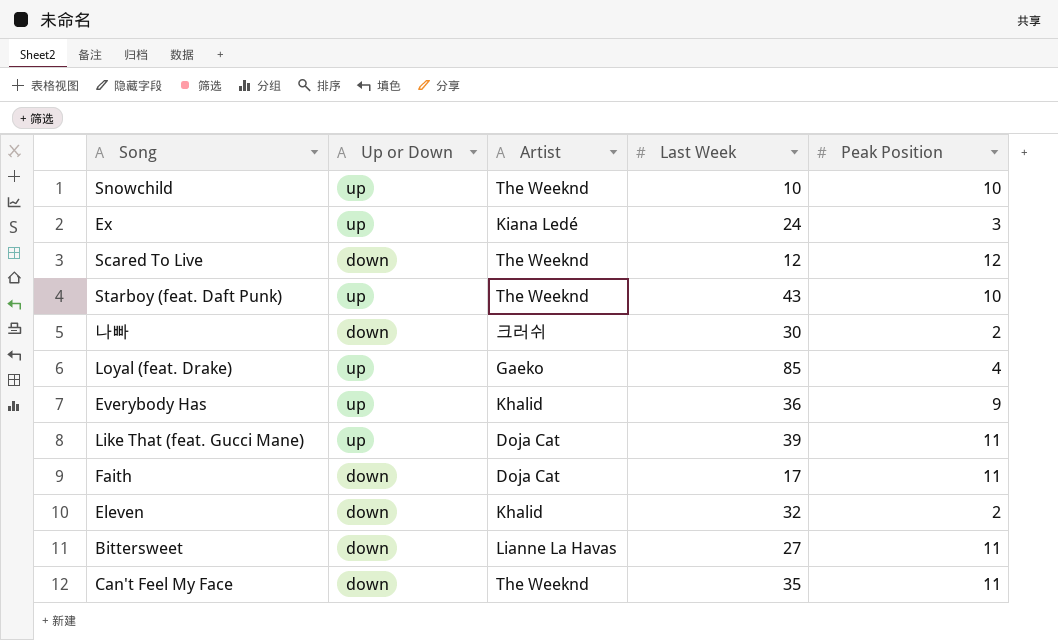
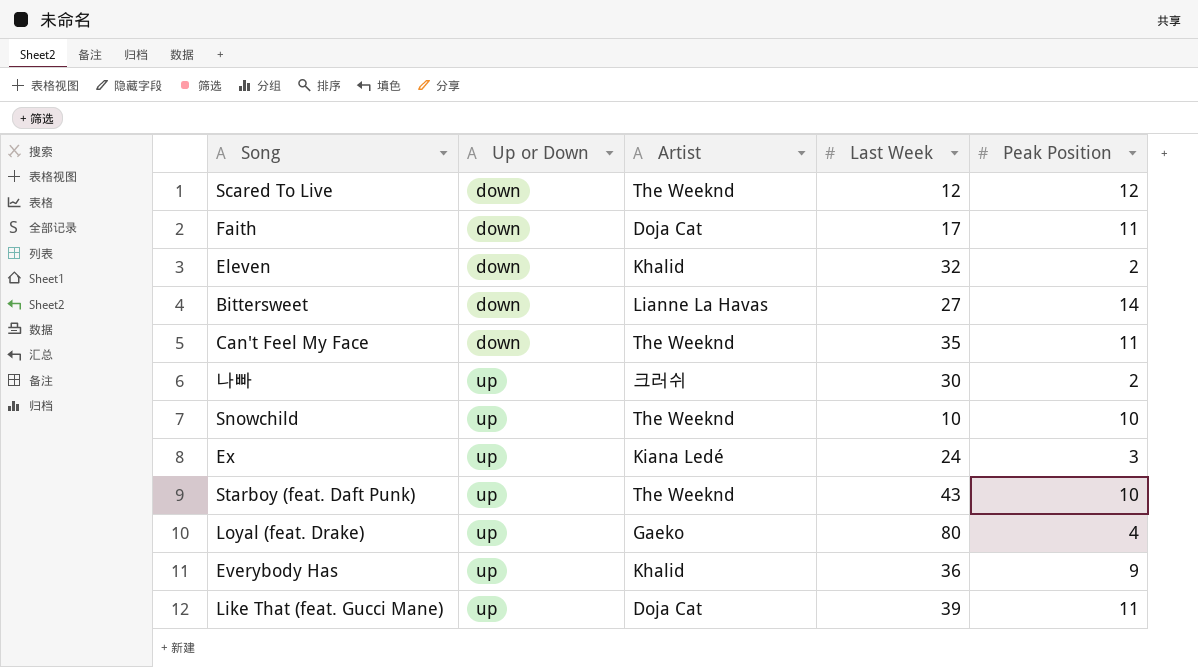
row order: none -> Up or Down ascending
Bittersweet | Peak Position: 11 -> 14
나빠 | Up or Down: down -> up
Loyal (feat. Drake) | Last Week: 85 -> 80

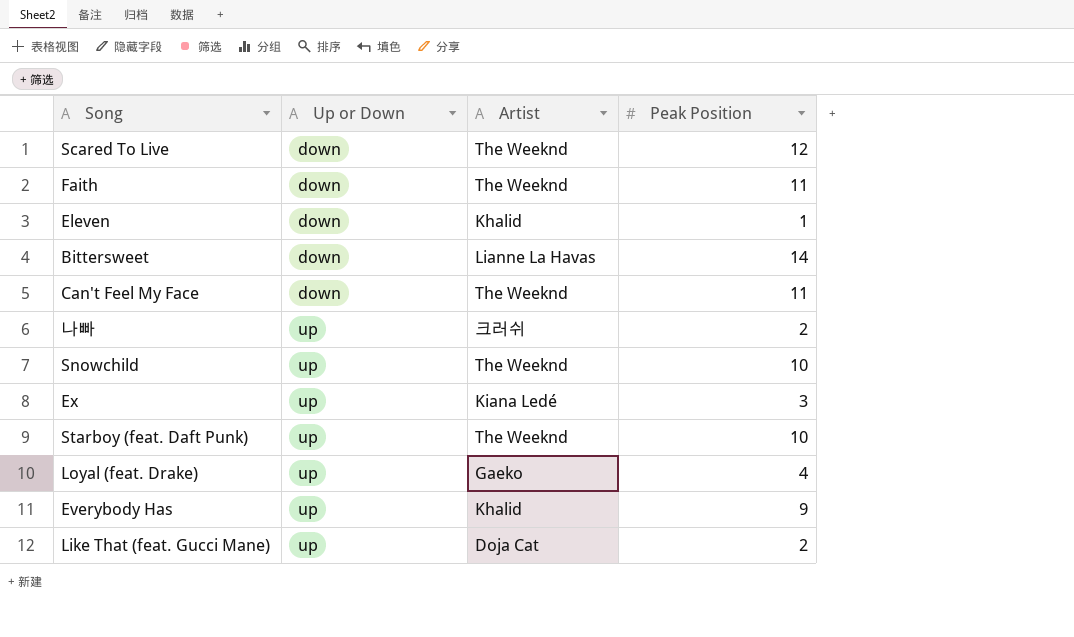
column Last Week | position: 4 -> none
Faith | Artist: Doja Cat -> The Weeknd
Eleven | Peak Position: 2 -> 1
Like That (feat. Gucci Mane) | Peak Position: 11 -> 2

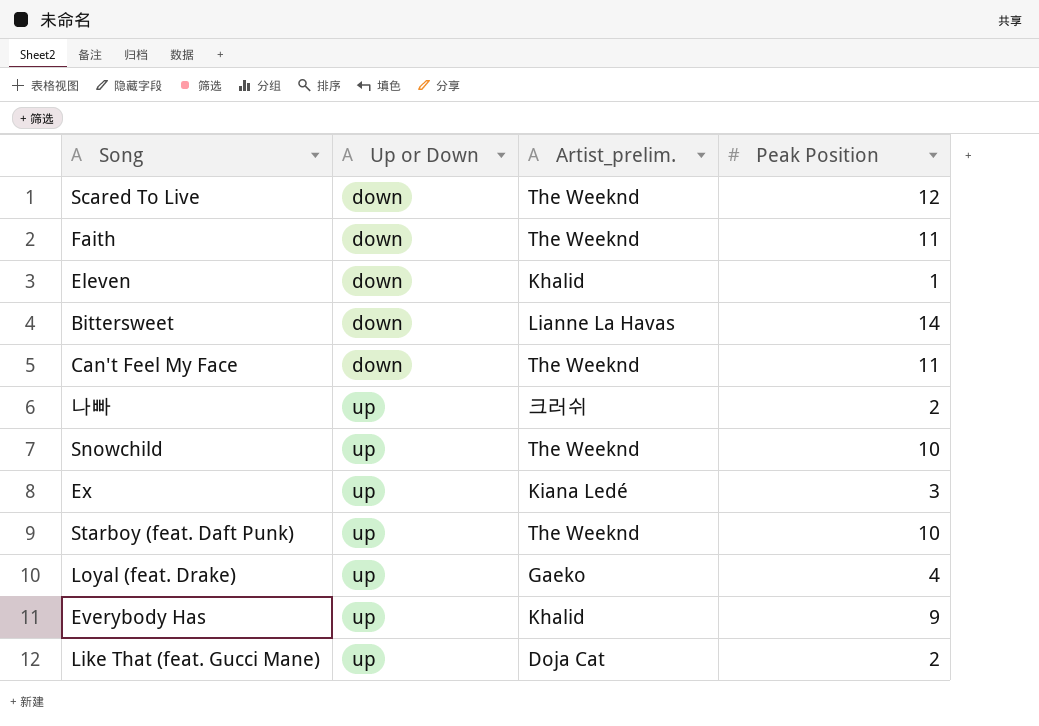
column name: Artist -> Artist_prelim.

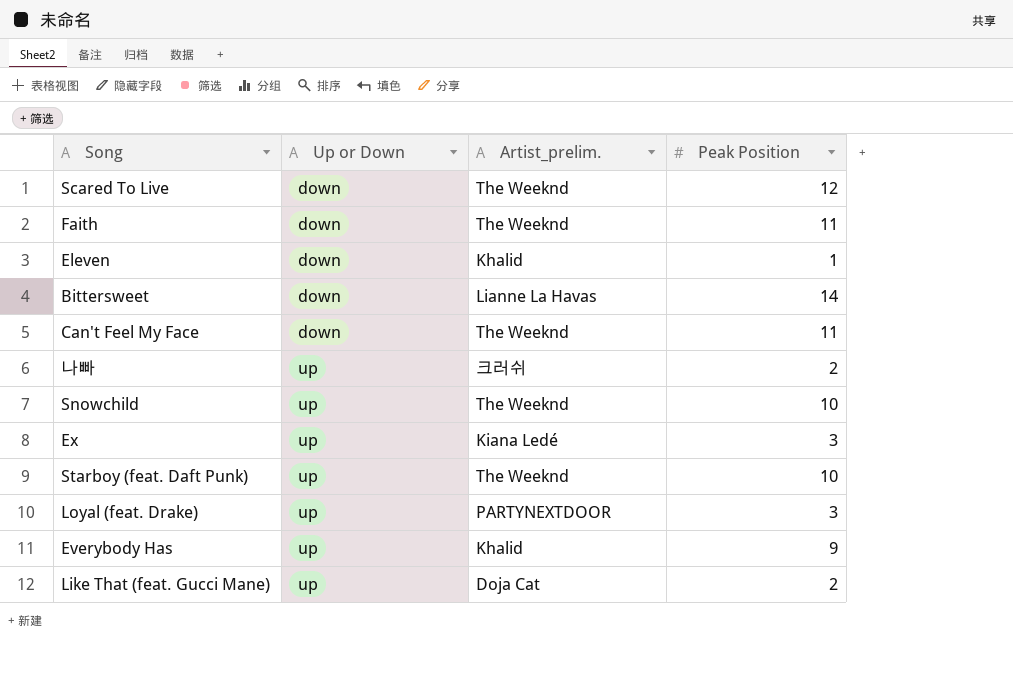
Loyal (feat. Drake) | Artist_prelim.: Gaeko -> PARTYNEXTDOOR
Loyal (feat. Drake) | Peak Position: 4 -> 3

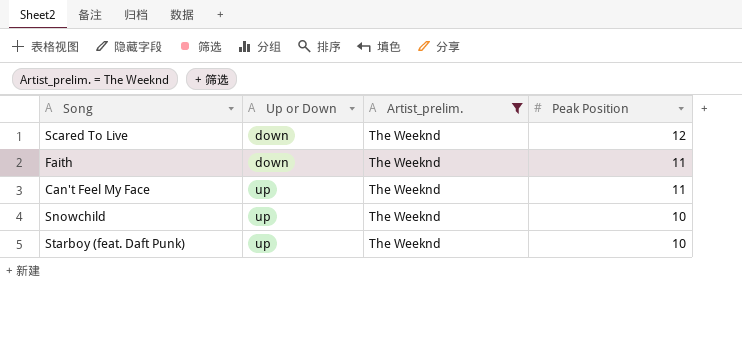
filter: none -> Artist_prelim. = The Weeknd
Can't Feel My Face | Up or Down: down -> up

